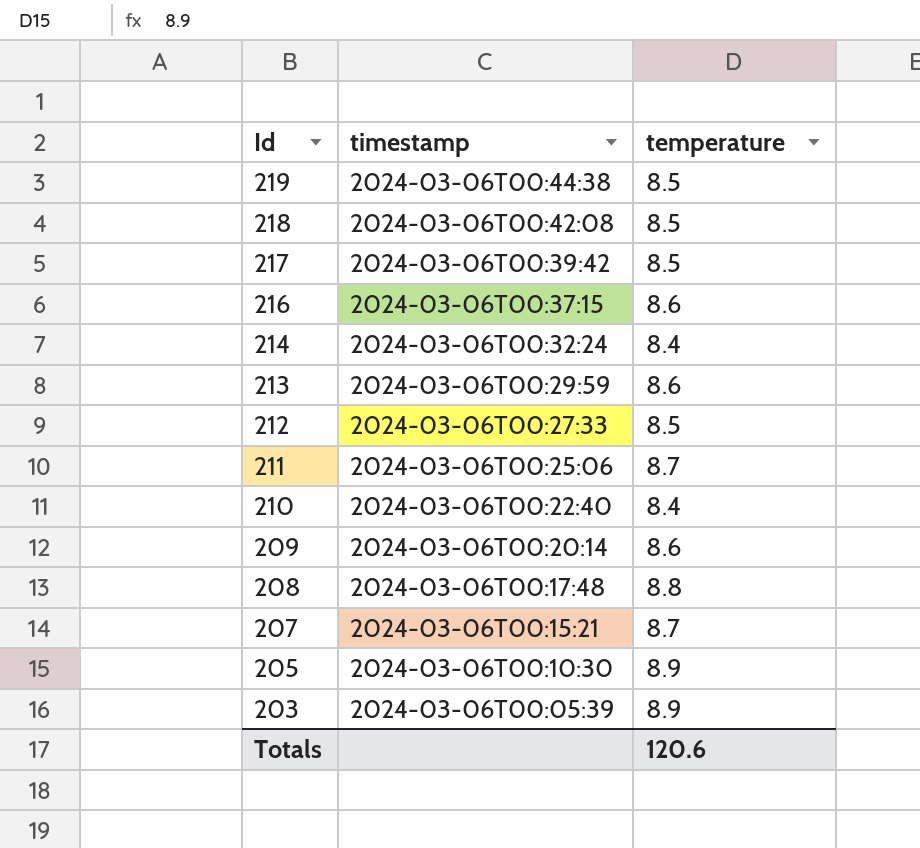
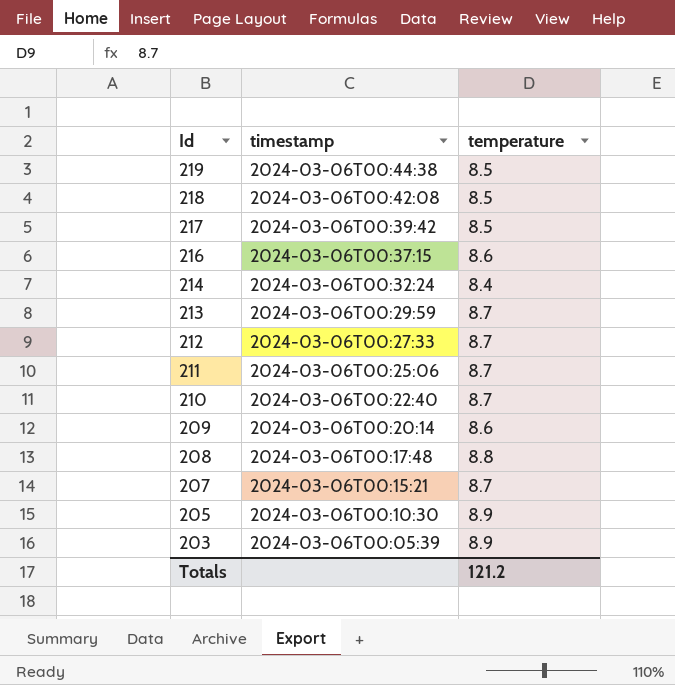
213 | temperature: 8.6 -> 8.7
212 | temperature: 8.5 -> 8.7
210 | temperature: 8.4 -> 8.7
Totals | temperature: 120.6 -> 121.2

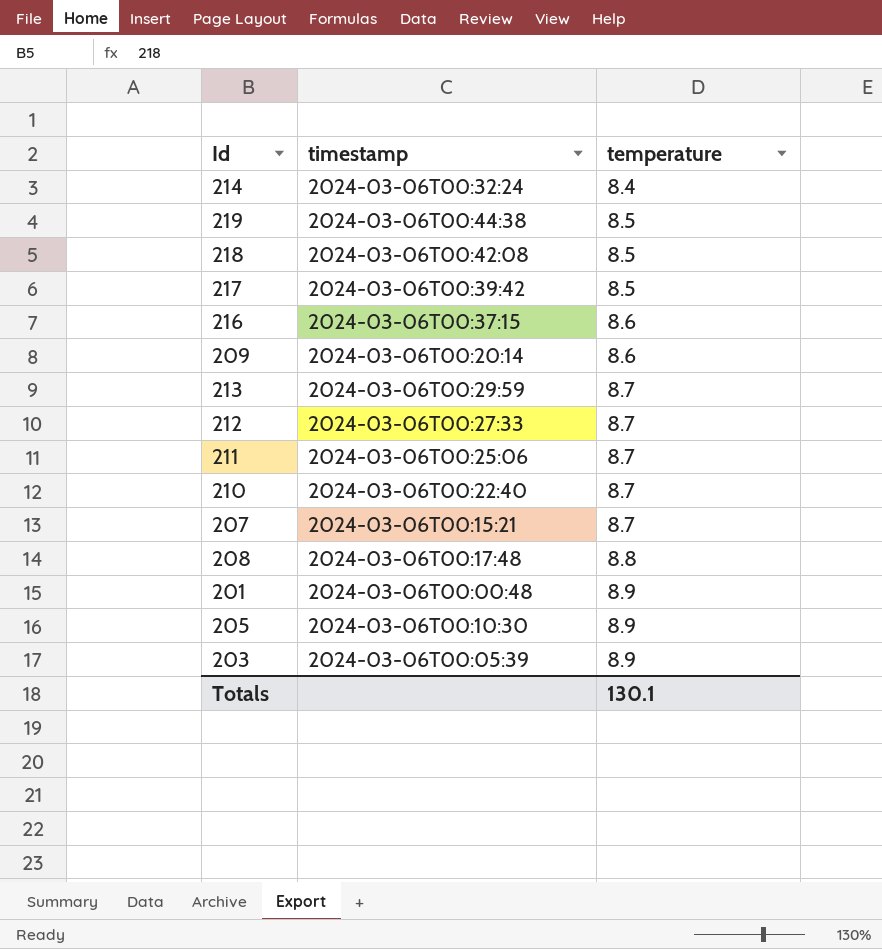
row order: Id descending -> temperature ascending
row 201: none -> 2024-03-06T00:00:48 | 8.9
Totals | temperature: 121.2 -> 130.1

